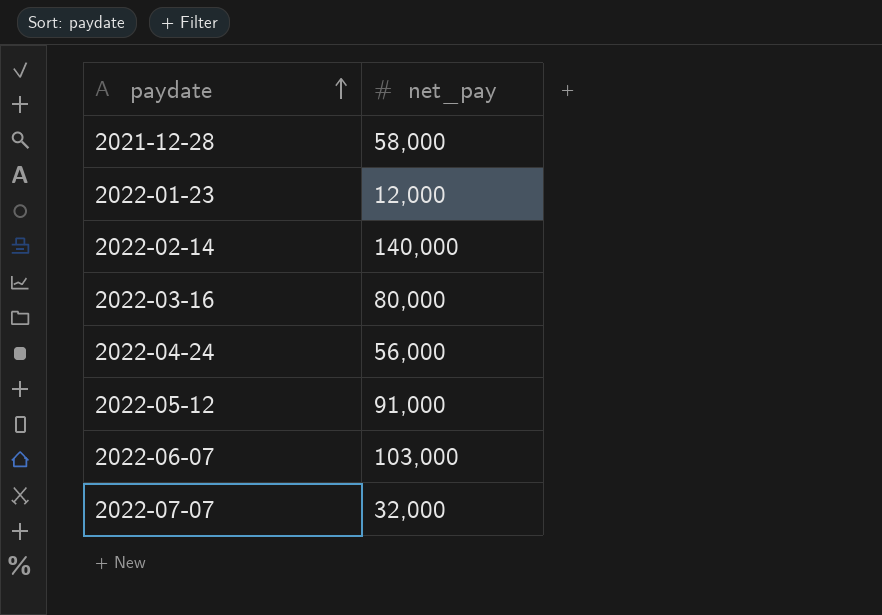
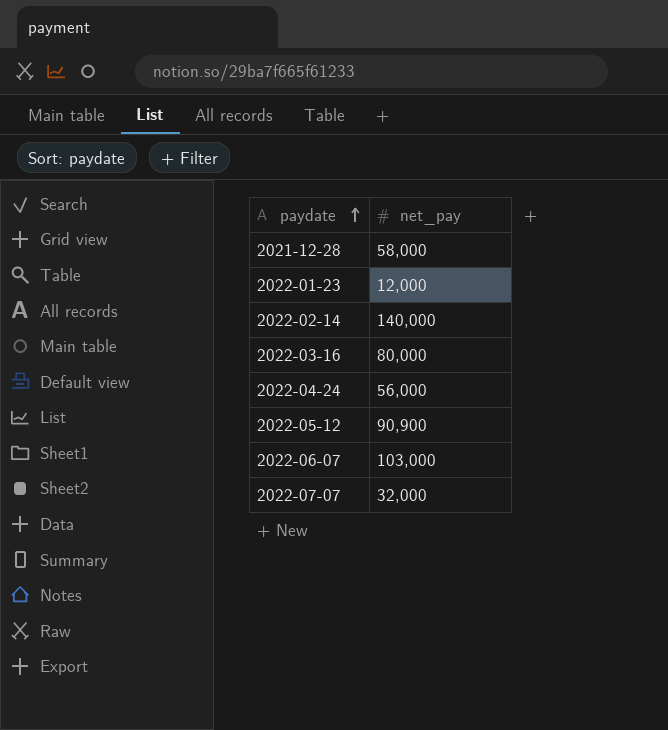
2022-05-12 | net_pay: 91,000 -> 90,900

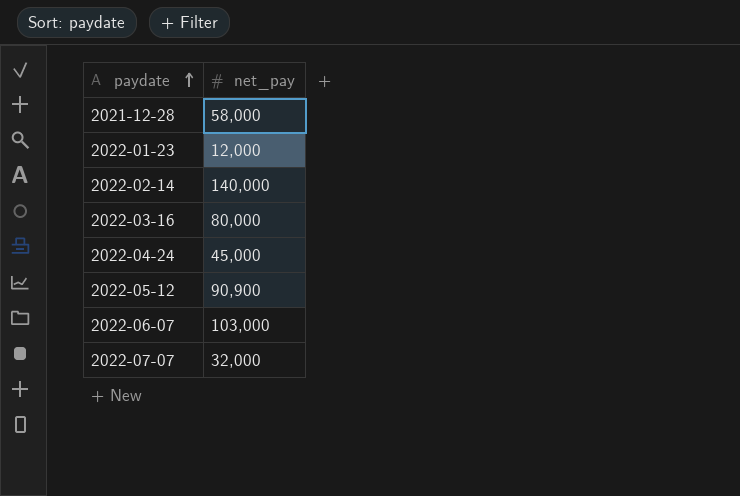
2022-04-24 | net_pay: 56,000 -> 45,000

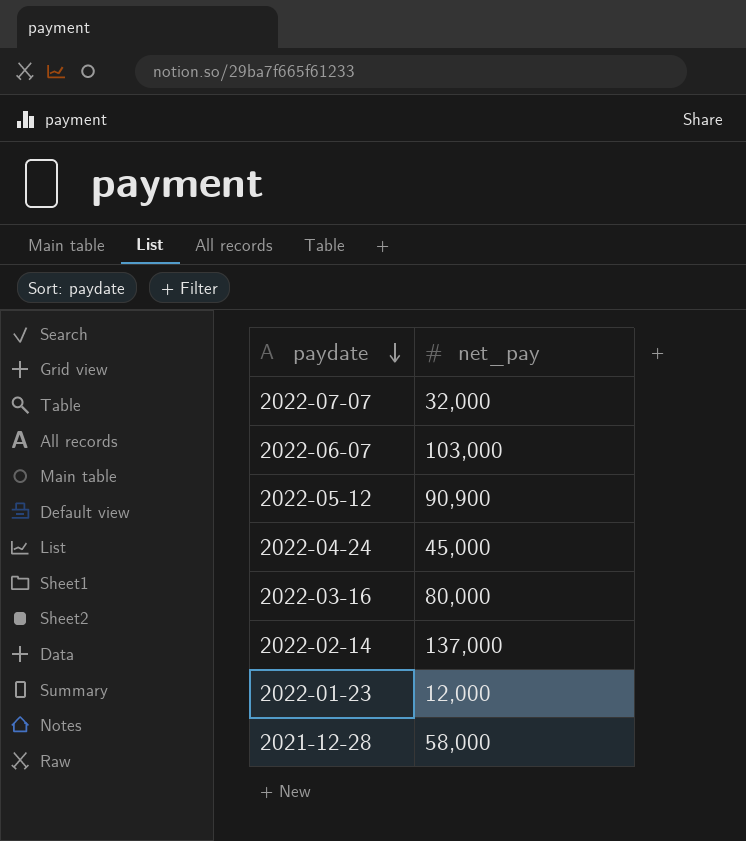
row order: paydate ascending -> paydate descending
2022-02-14 | net_pay: 140,000 -> 137,000

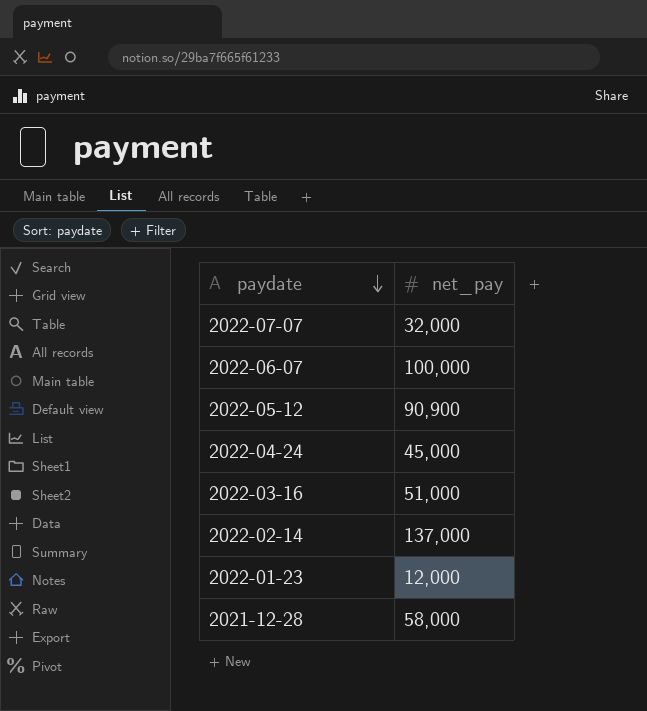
2022-06-07 | net_pay: 103,000 -> 100,000
2022-03-16 | net_pay: 80,000 -> 51,000

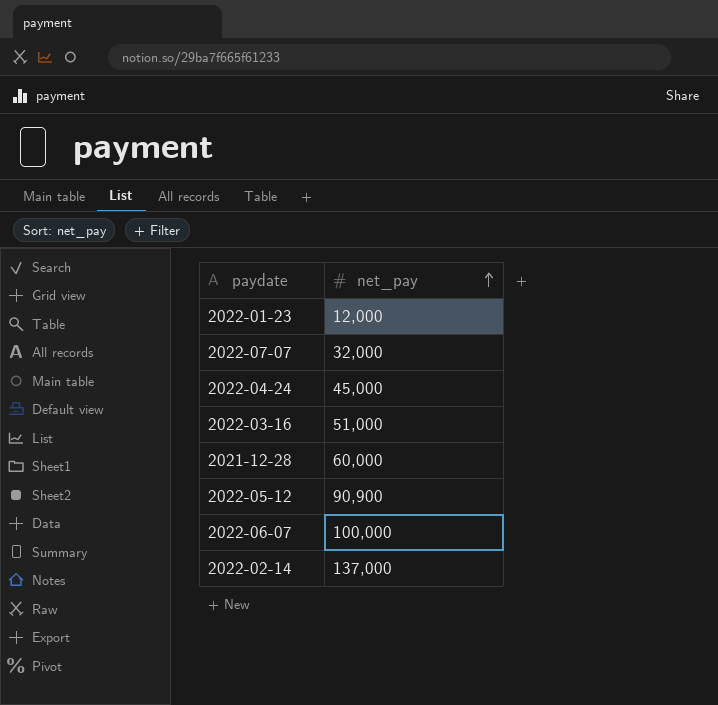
row order: paydate descending -> net_pay ascending
2021-12-28 | net_pay: 58,000 -> 60,000

